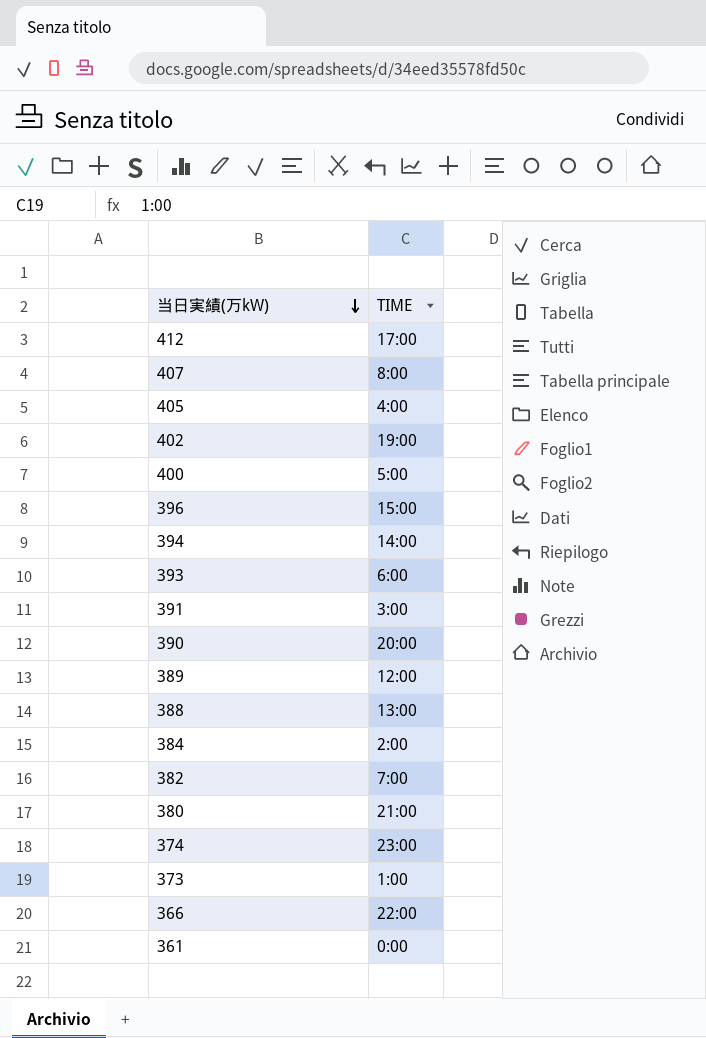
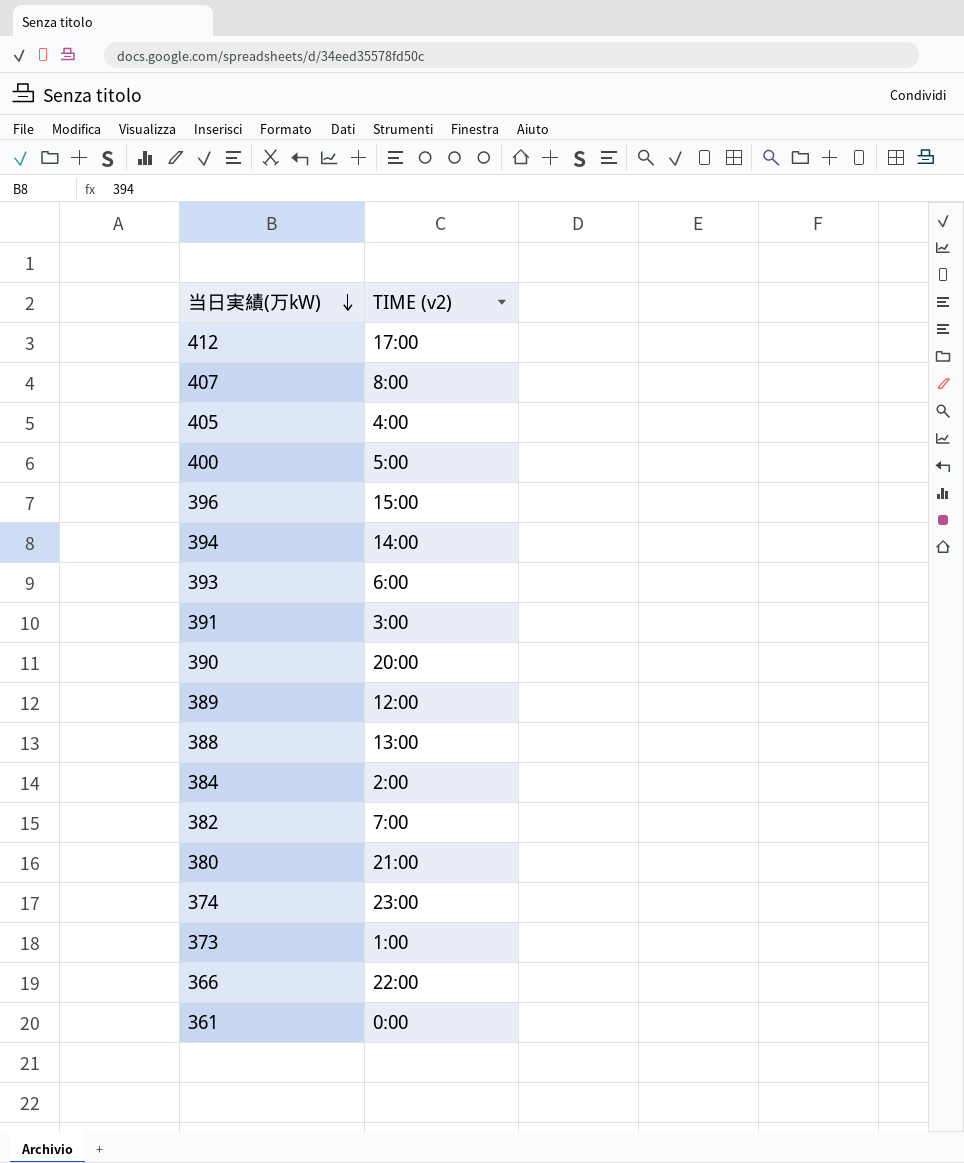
column name: TIME -> TIME (v2)
row 402: 19:00 -> none

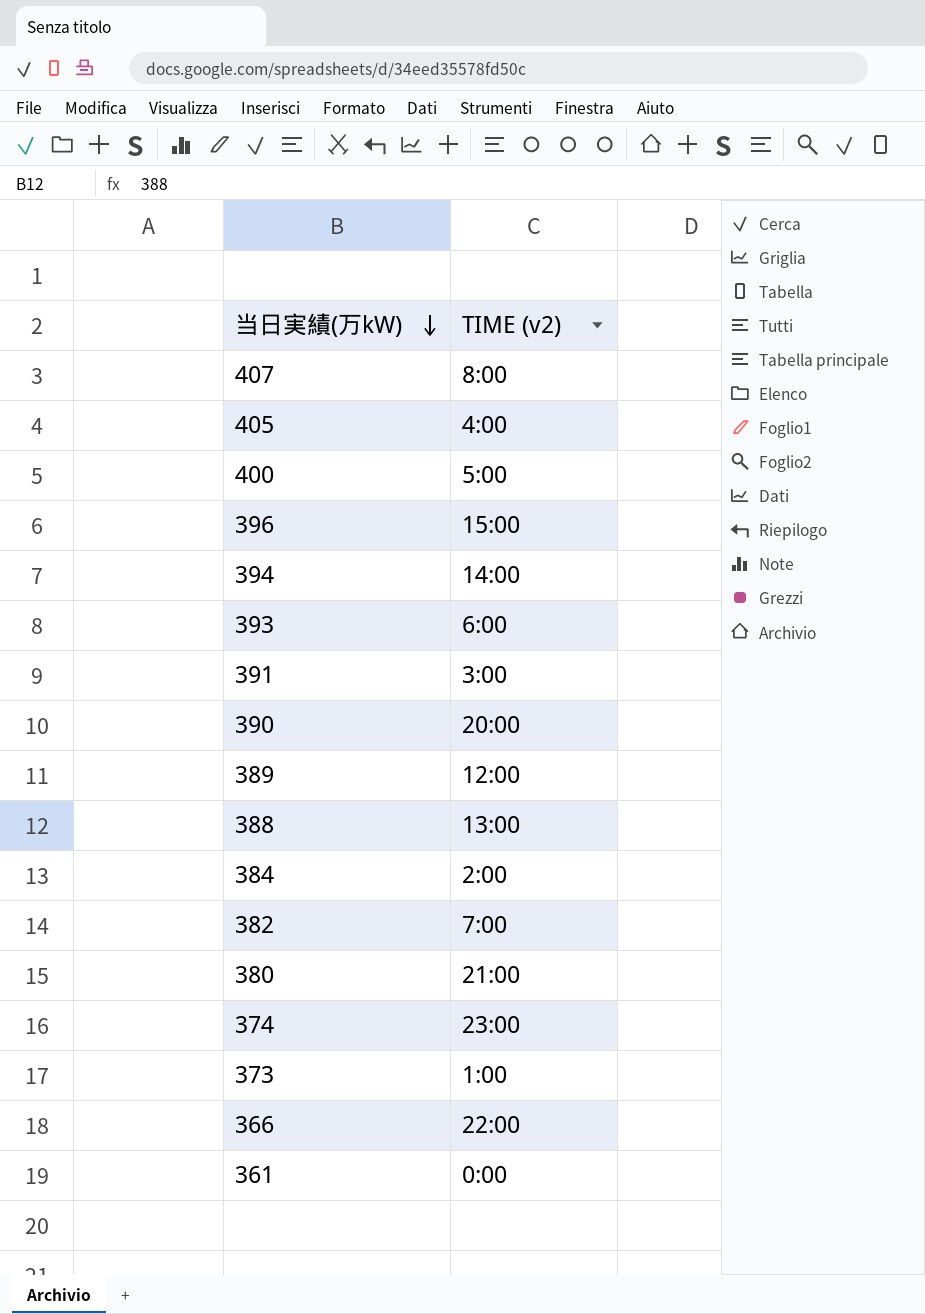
row 412: 17:00 -> none

